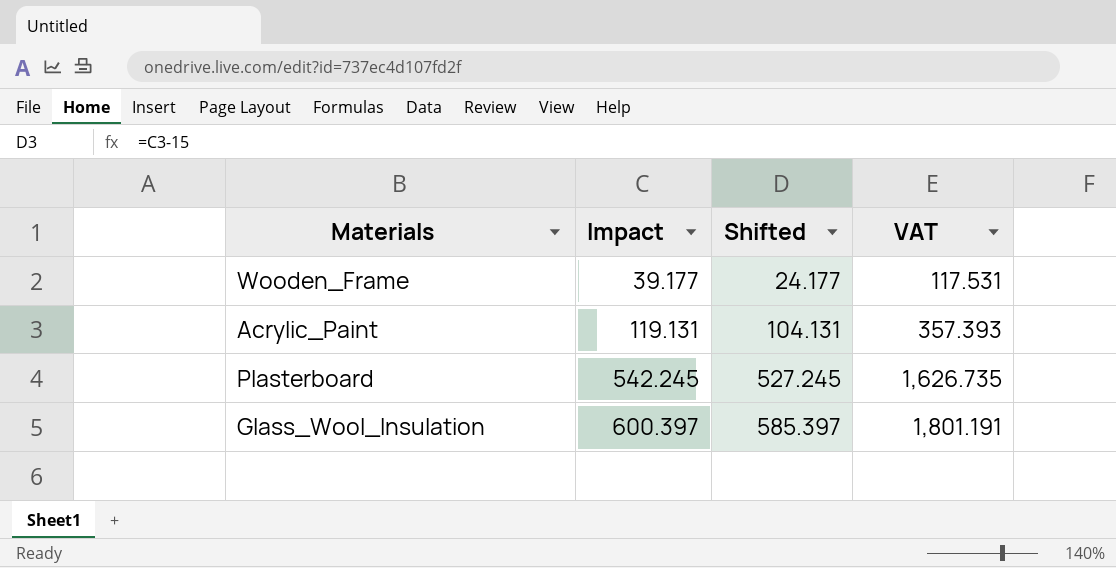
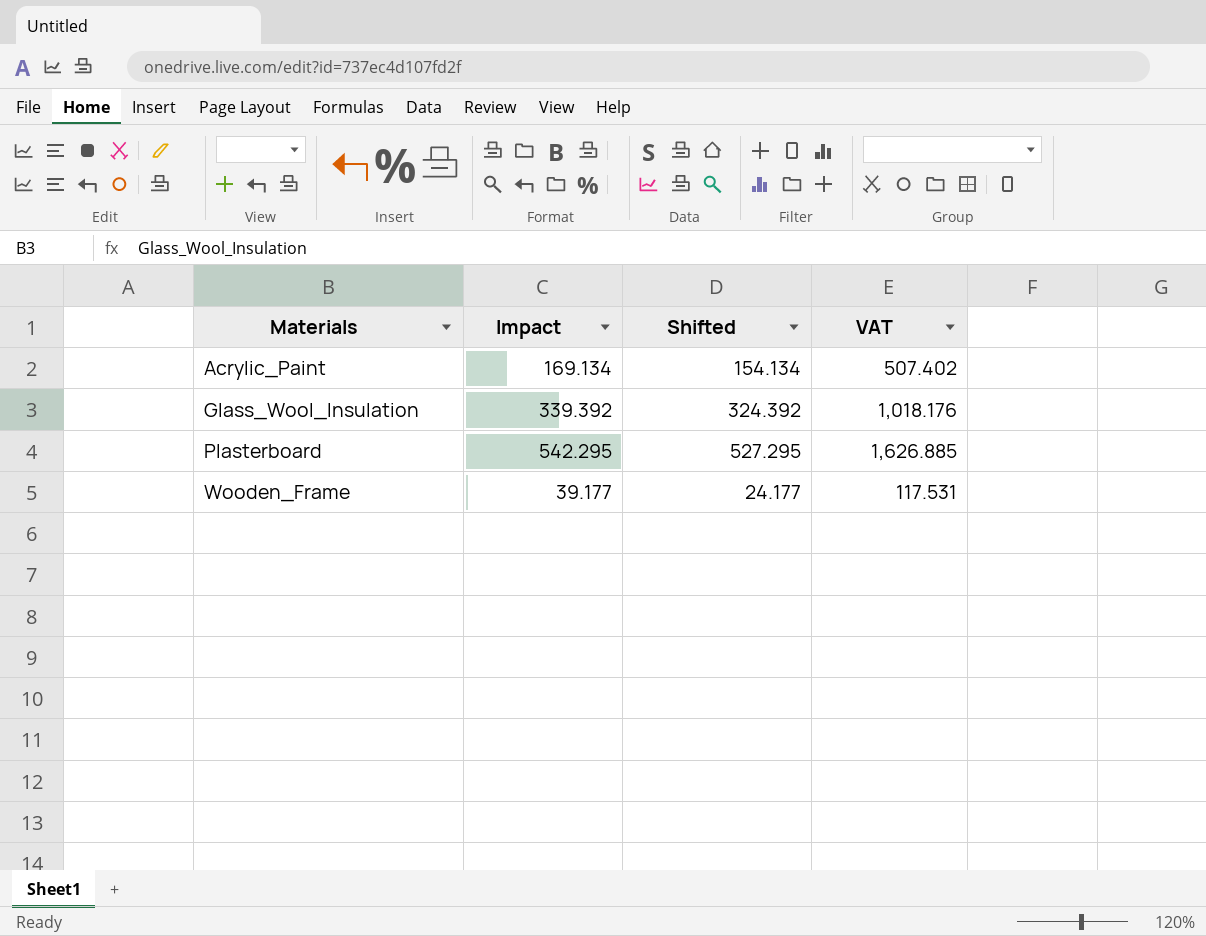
row order: Impact ascending -> Materials ascending
Acrylic_Paint | Impact: 119.131 -> 169.134
Acrylic_Paint | Shifted: 104.131 -> 154.134
Acrylic_Paint | VAT: 357.393 -> 507.402
Glass_Wool_Insulation | Impact: 600.397 -> 339.392
Glass_Wool_Insulation | Shifted: 585.397 -> 324.392
Glass_Wool_Insulation | VAT: 1,801.191 -> 1,018.176
Plasterboard | Impact: 542.245 -> 542.295
Plasterboard | Shifted: 527.245 -> 527.295
Plasterboard | VAT: 1,626.735 -> 1,626.885

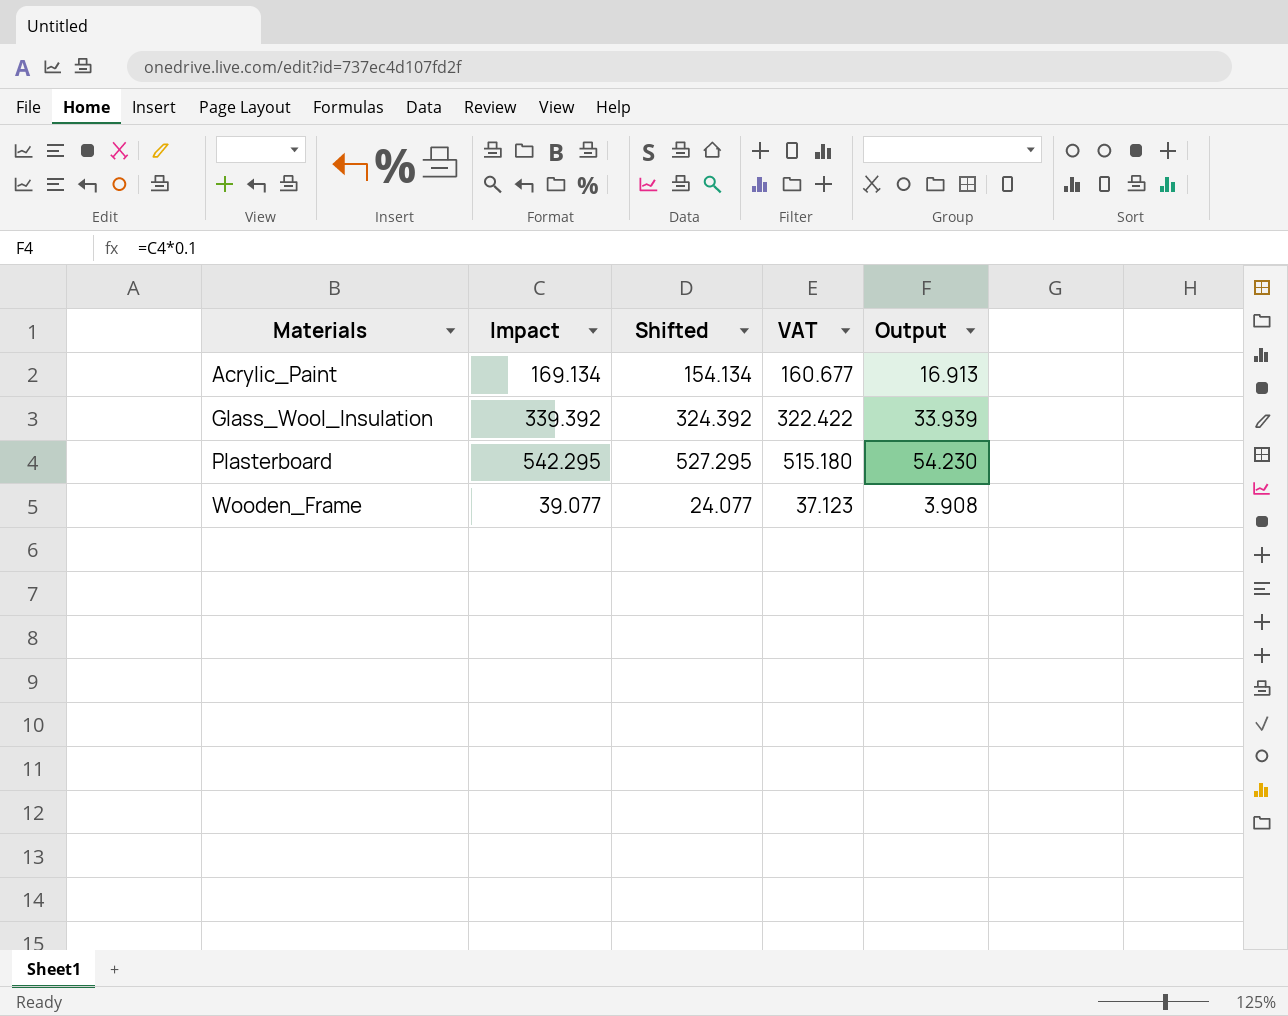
column VAT | formula: [Impact] * 3 -> [Impact] * 0.95
column Output | formula: none -> [Impact] * 0.1
Wooden_Frame | Impact: 39.177 -> 39.077
Wooden_Frame | Shifted: 24.177 -> 24.077

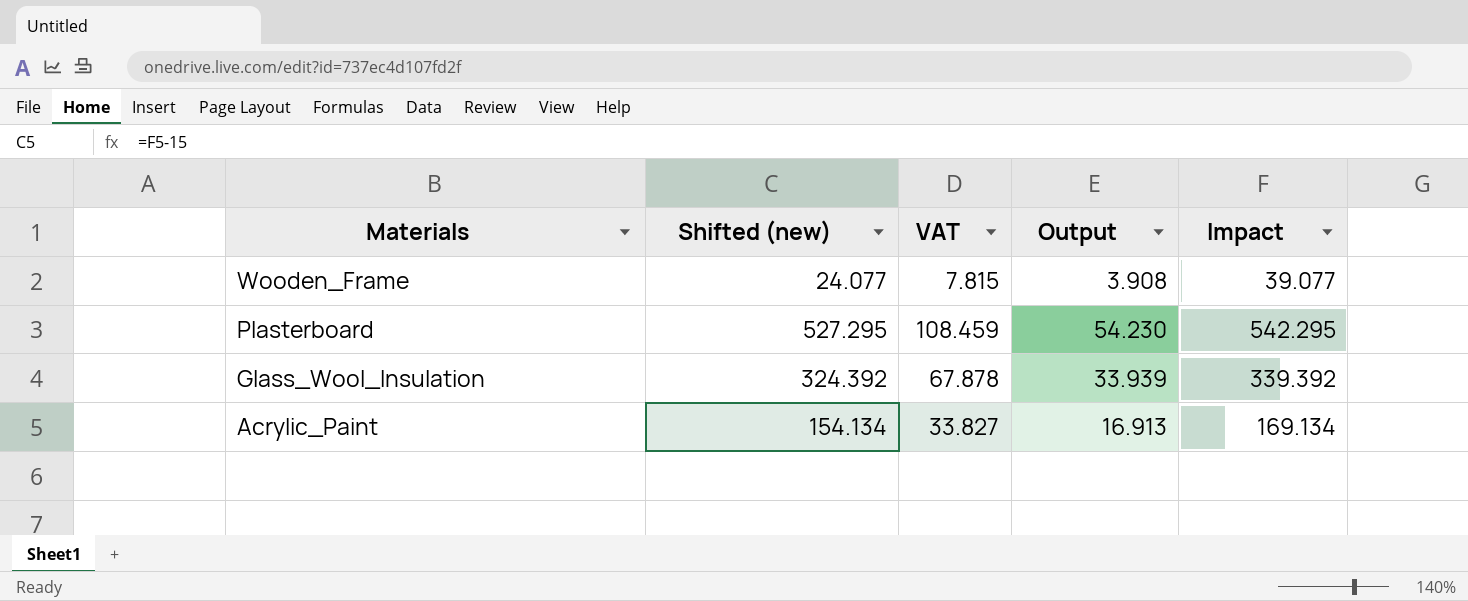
row order: Materials ascending -> Materials descending
column name: Shifted -> Shifted (new)
column VAT | formula: [Impact] * 0.95 -> [Impact] * 0.2
column Impact | position: 2 -> 5

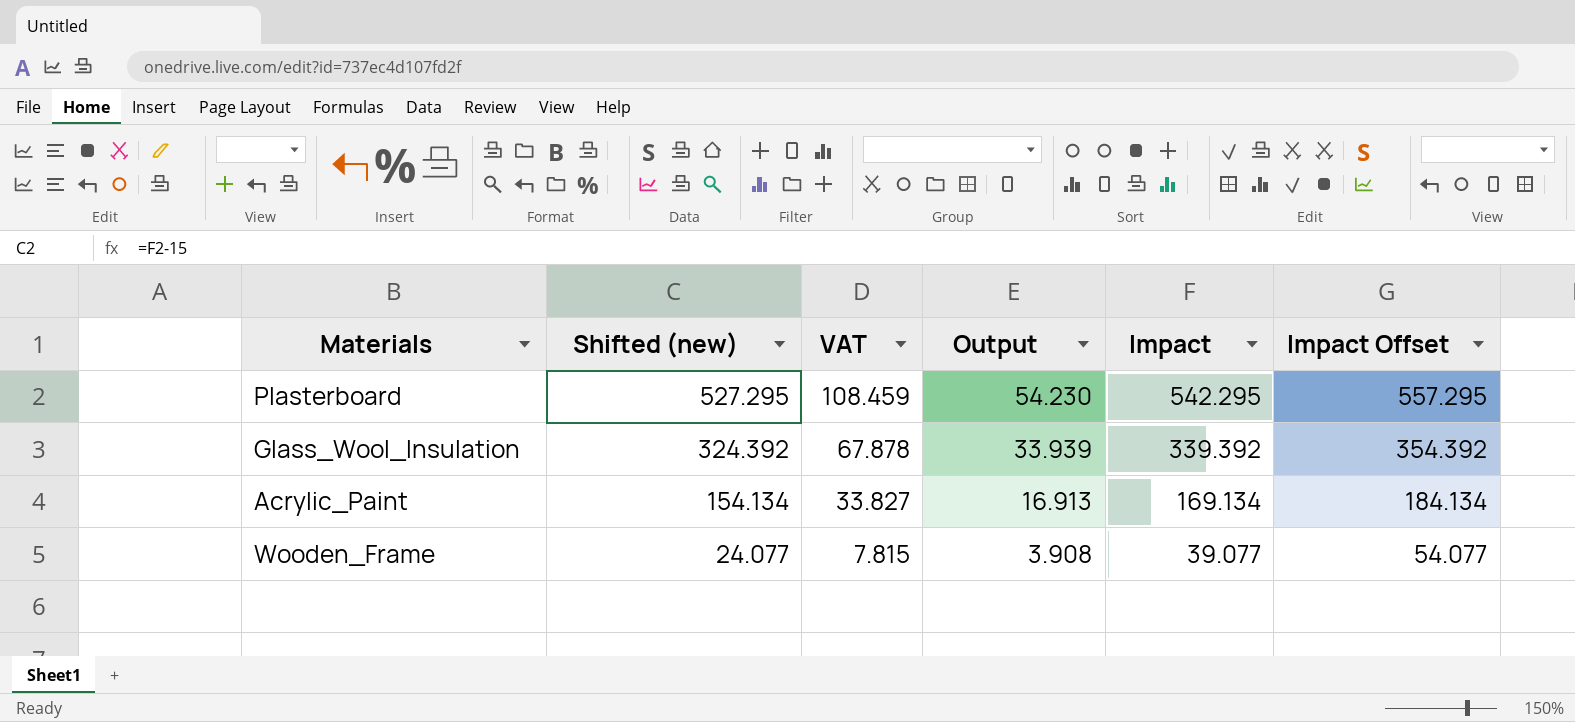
row order: Materials descending -> Shifted (new) descending
column Impact Offset | formula: none -> [Impact] + 15

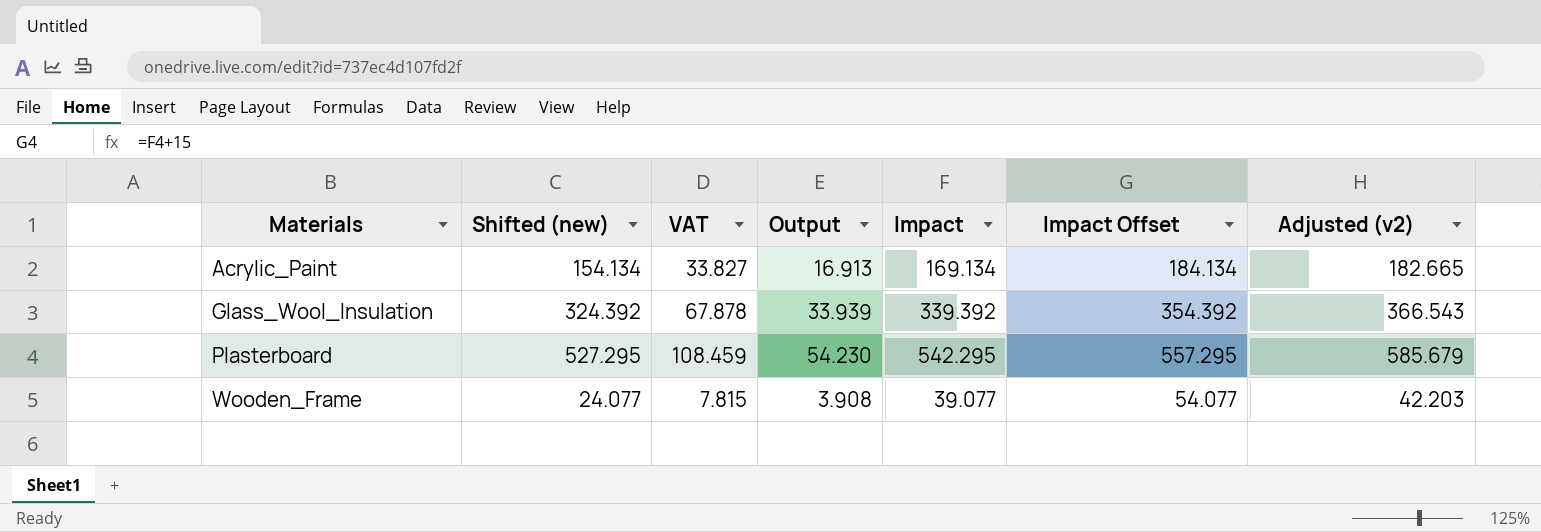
row order: Shifted (new) descending -> Materials ascending
column Adjusted (v2) | formula: none -> [Impact] * 1.08

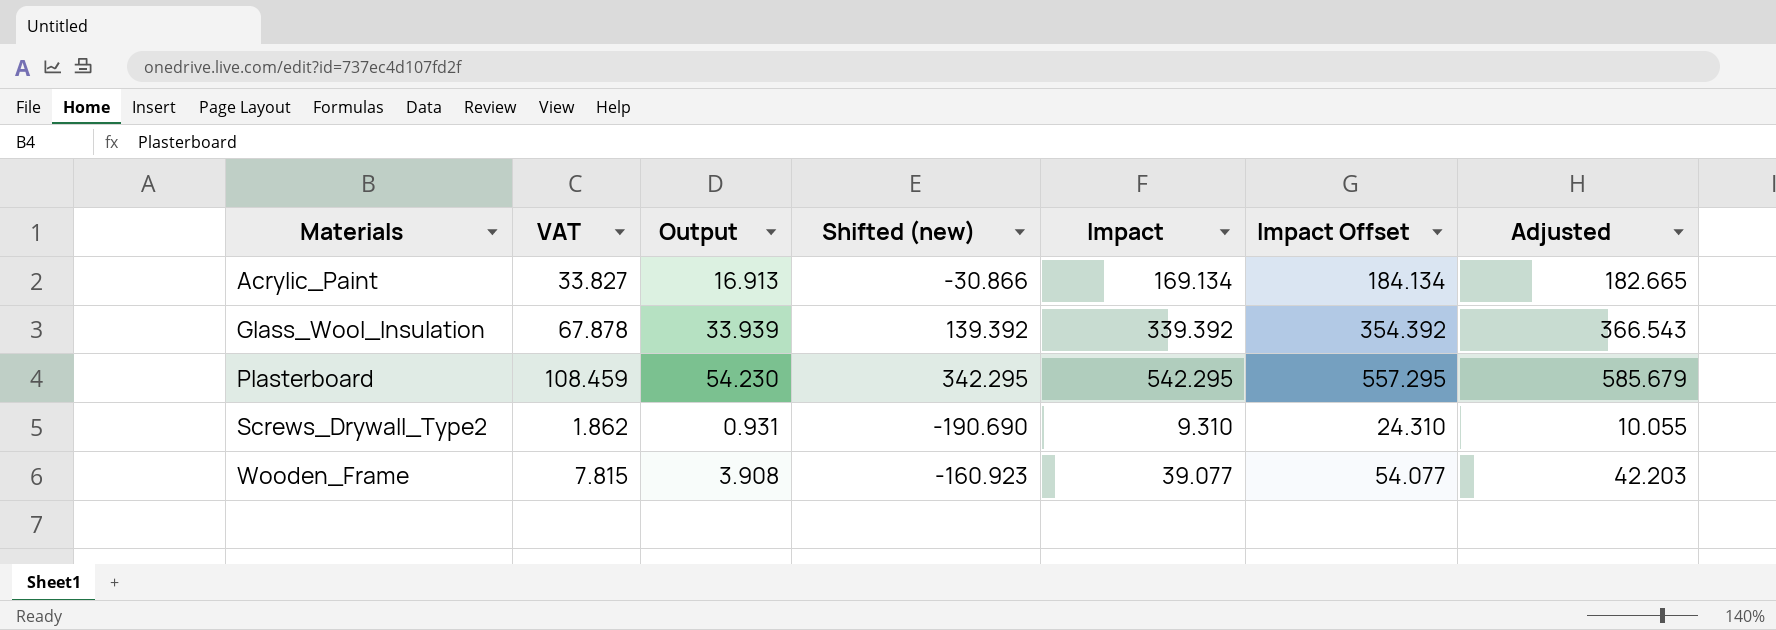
column Shifted (new) | formula: [Impact] - 15 -> [Impact] - 200
column Shifted (new) | position: 2 -> 4
column name: Adjusted (v2) -> Adjusted
row Screws_Drywall_Type2: none -> 1.862 | 0.931 | -190.690 | 9.310 | 24.310 | 10.055

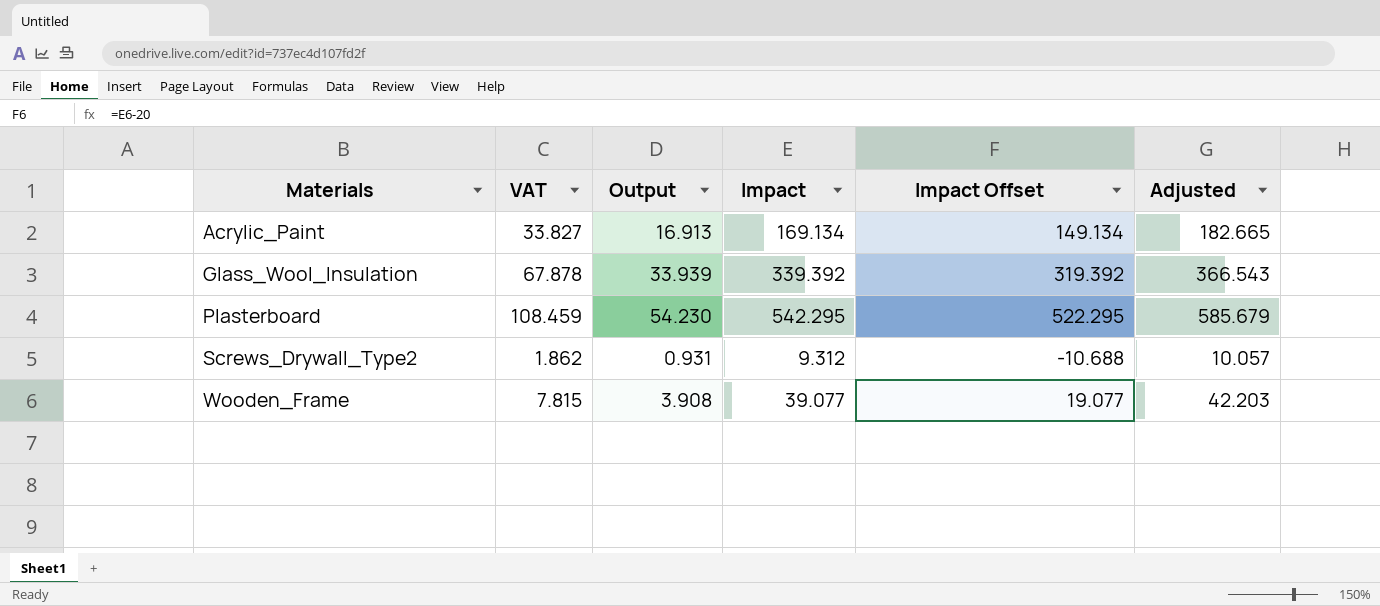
column Shifted (new) | formula: [Impact] - 200 -> none
column Impact Offset | formula: [Impact] + 15 -> [Impact] - 20
Screws_Drywall_Type2 | Impact: 9.310 -> 9.312
Screws_Drywall_Type2 | Adjusted: 10.055 -> 10.057

